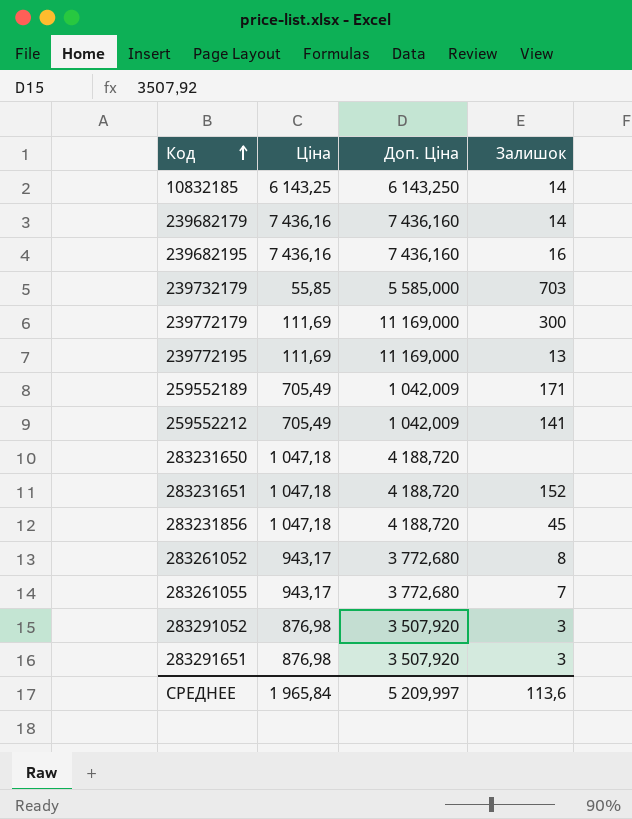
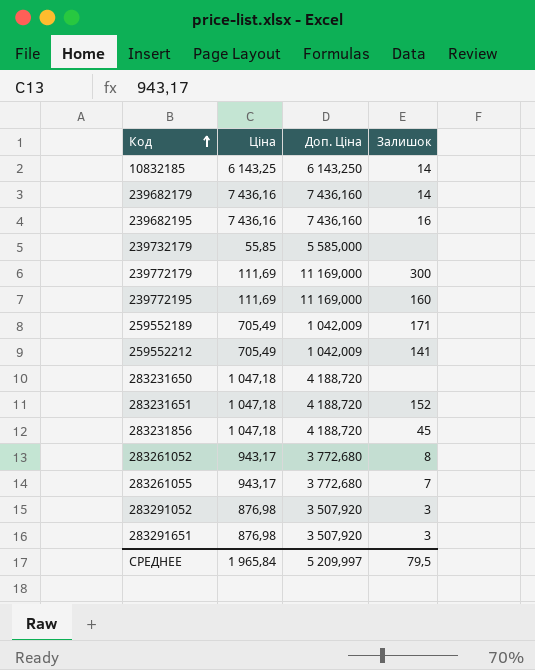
239732179 | Залишок: 703 -> none
239772195 | Залишок: 13 -> 160
СРЕДНЕЕ | Залишок: 113,6 -> 79,5

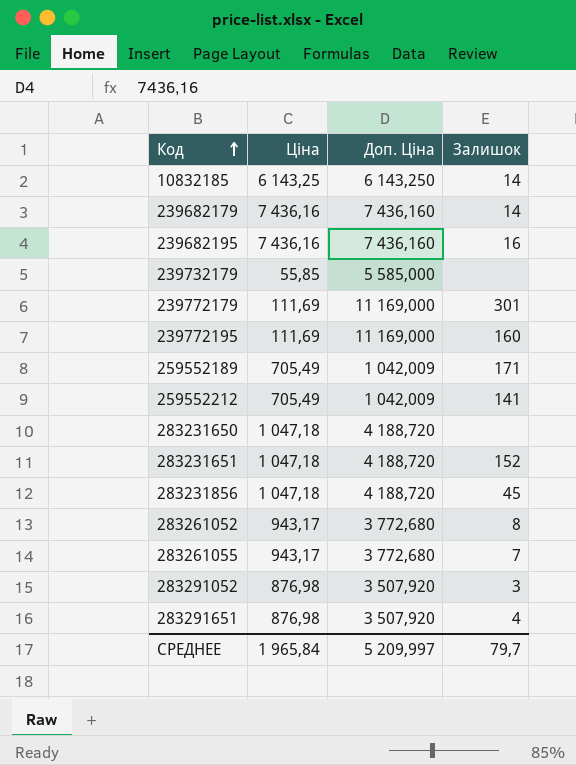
239772179 | Залишок: 300 -> 301
283291651 | Залишок: 3 -> 4
СРЕДНЕЕ | Залишок: 79,5 -> 79,7

